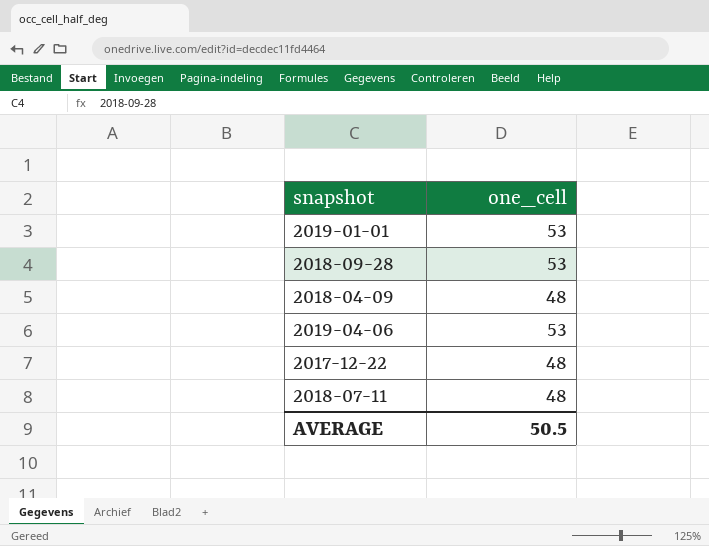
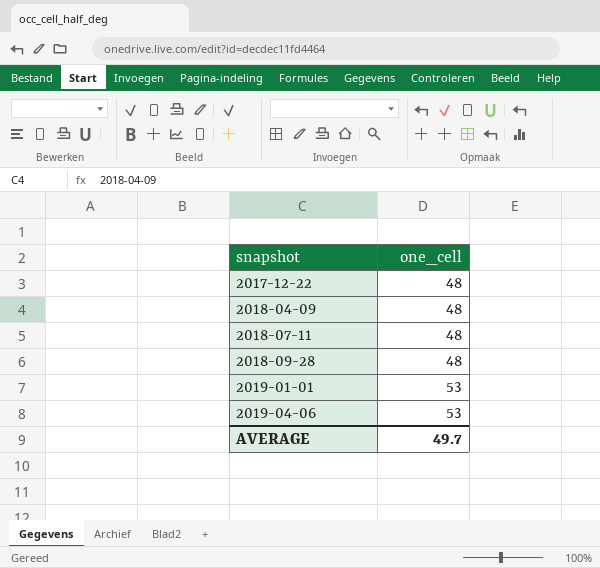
row order: none -> snapshot ascending
2018-09-28 | one_cell: 53 -> 48
AVERAGE | one_cell: 50.5 -> 49.7

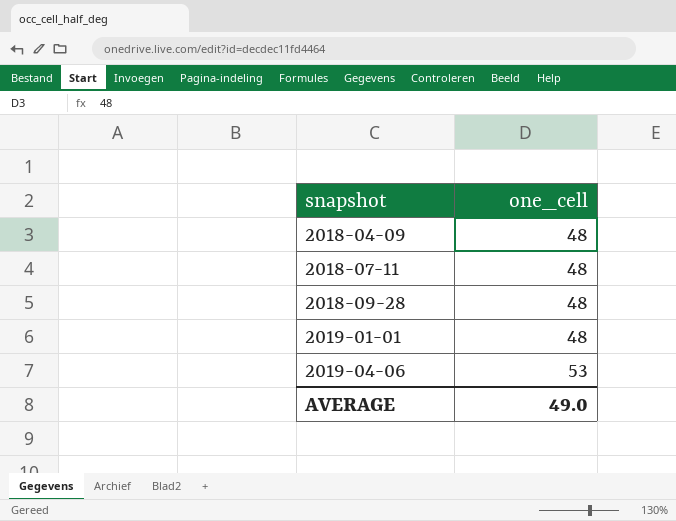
row 2017-12-22: 48 -> none
2019-01-01 | one_cell: 53 -> 48
AVERAGE | one_cell: 49.7 -> 49.0

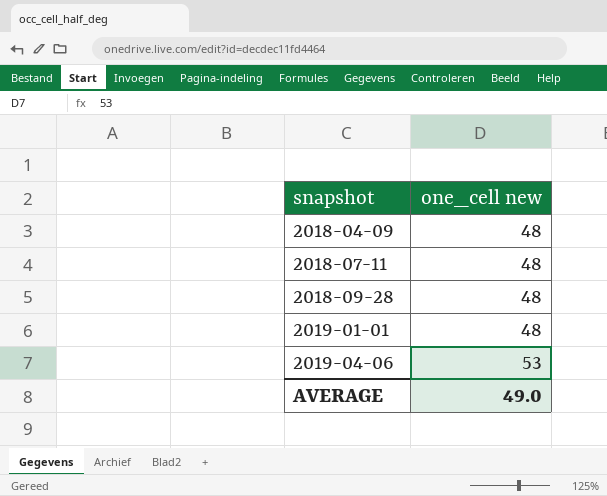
column name: one_cell -> one_cell new

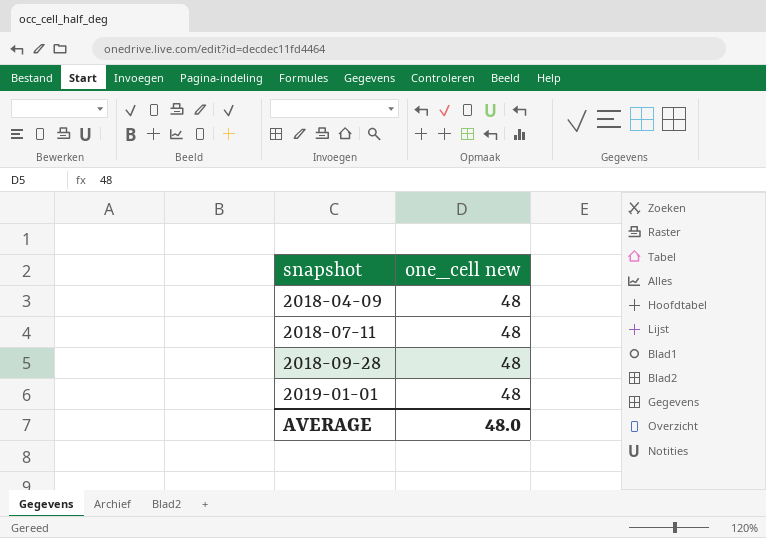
row 2019-04-06: 53 -> none
AVERAGE | one_cell new: 49.0 -> 48.0

